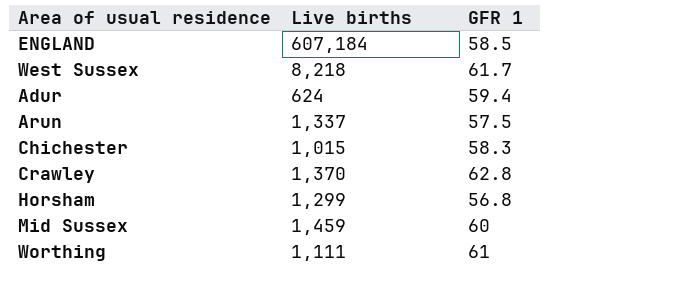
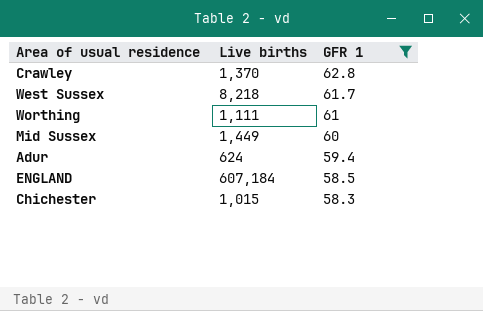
filter: none -> GFR 1 >= 58.3
row order: none -> GFR 1 descending
Mid Sussex | Live births: 1,459 -> 1,449

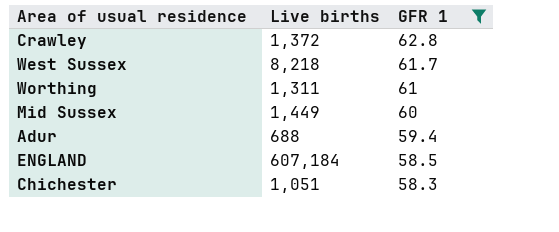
Crawley | Live births: 1,370 -> 1,372
Worthing | Live births: 1,111 -> 1,311
Adur | Live births: 624 -> 688
Chichester | Live births: 1,015 -> 1,051

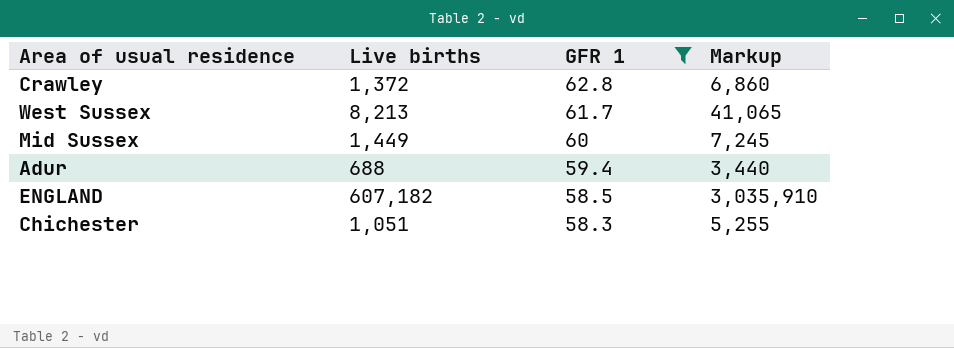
column Markup | formula: none -> [Live births] * 5
row Worthing: 1,311 | 61 -> none
West Sussex | Live births: 8,218 -> 8,213
ENGLAND | Live births: 607,184 -> 607,182

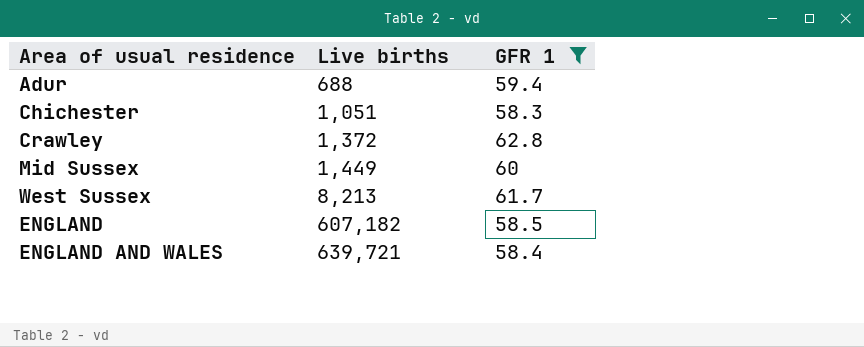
row order: GFR 1 descending -> Live births ascending
column Markup | formula: [Live births] * 5 -> none
row ENGLAND AND WALES: none -> 639,721 | 58.4

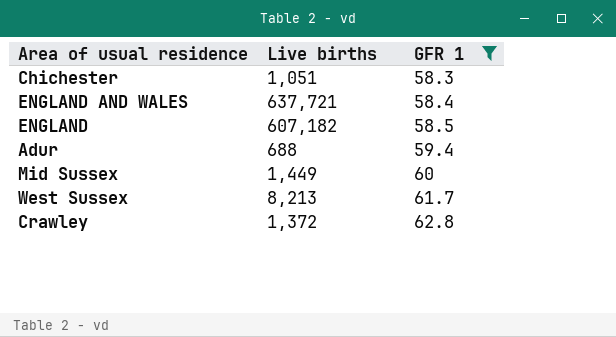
row order: Live births ascending -> GFR 1 ascending
ENGLAND AND WALES | Live births: 639,721 -> 637,721

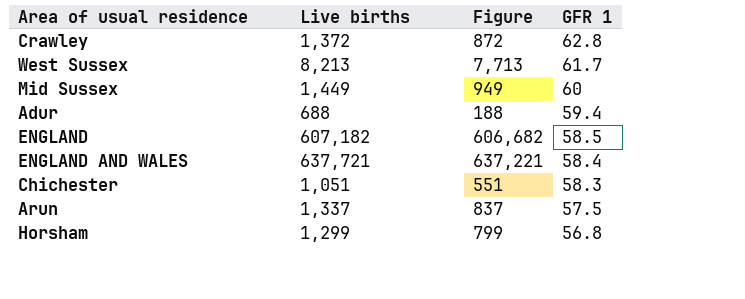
filter: GFR 1 >= 58.3 -> none
row order: GFR 1 ascending -> GFR 1 descending
column Figure | formula: none -> [Live births] - 500

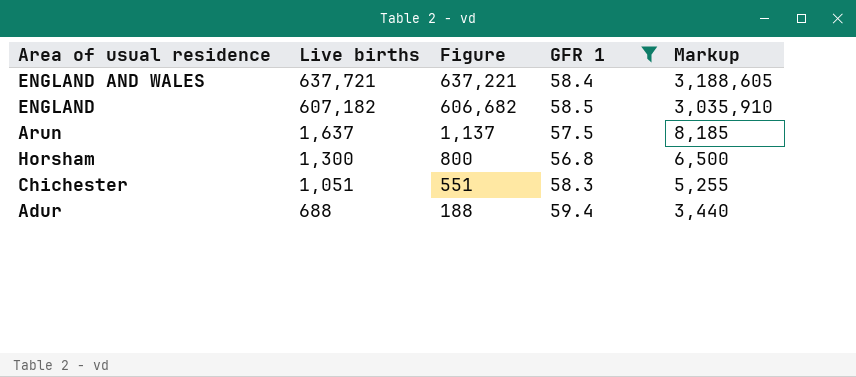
filter: none -> GFR 1 <= 59.4
row order: GFR 1 descending -> Live births descending
column Markup | formula: none -> [Live births] * 5
Arun | Live births: 1,337 -> 1,637
Arun | Figure: 837 -> 1,137
Horsham | Live births: 1,299 -> 1,300
Horsham | Figure: 799 -> 800

